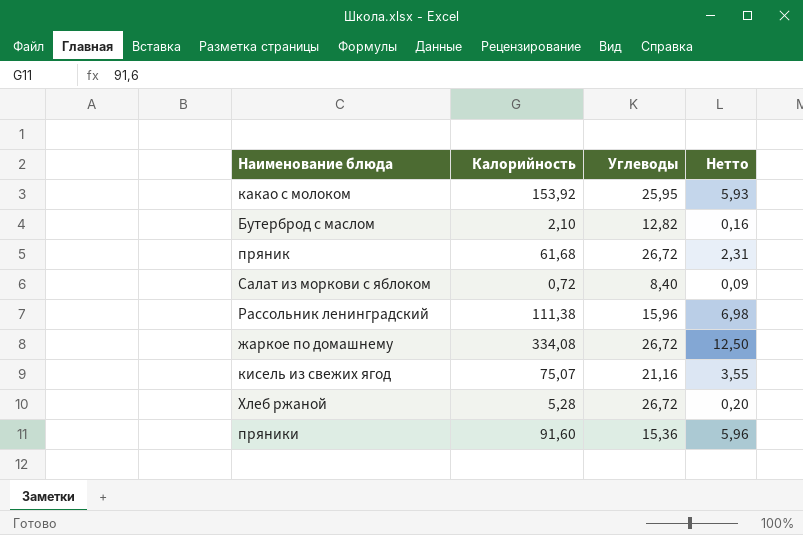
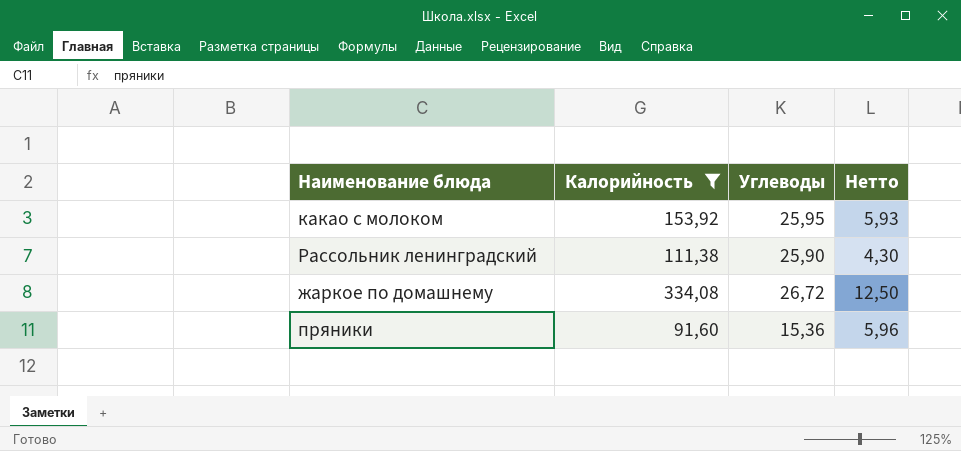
filter: none -> Калорийность >= 91,60
Рассольник ленинградский | Углеводы: 15,96 -> 25,90
Рассольник ленинградский | Нетто: 6,98 -> 4,30

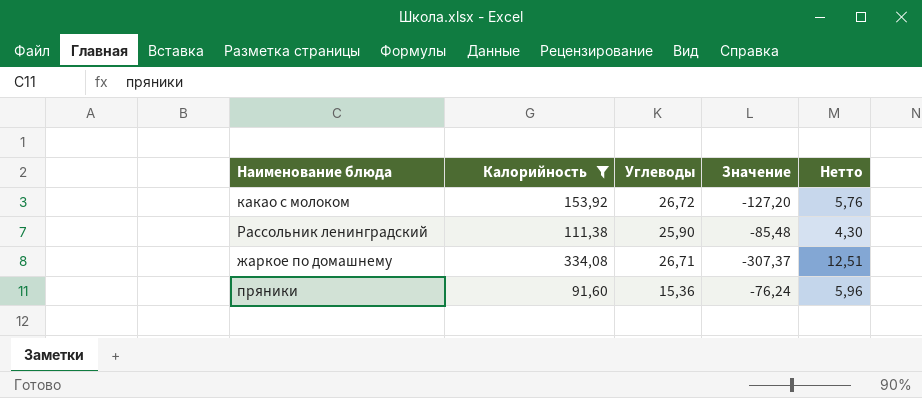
column Значение | formula: none -> [Углеводы] - [Калорийность]
какао с молоком | Углеводы: 25,95 -> 26,72
какао с молоком | Нетто: 5,93 -> 5,76
жаркое по домашнему | Углеводы: 26,72 -> 26,71
жаркое по домашнему | Нетто: 12,50 -> 12,51

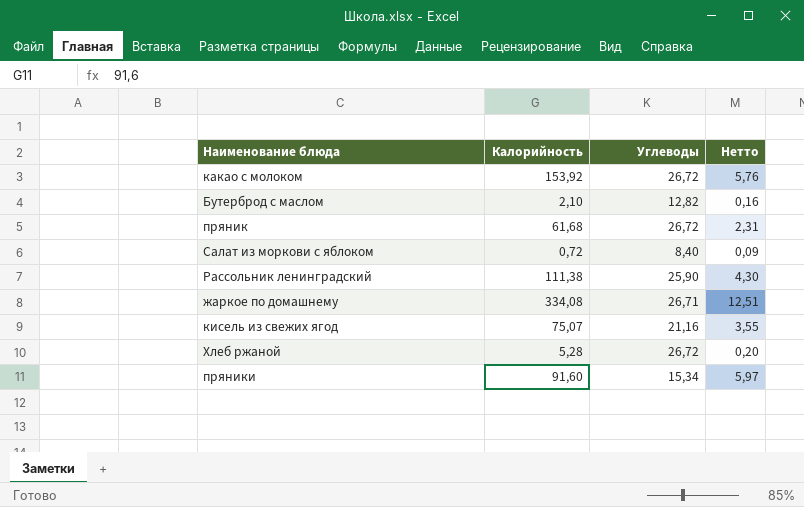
filter: Калорийность >= 91,60 -> none
column Значение | formula: [Углеводы] - [Калорийность] -> none
пряники | Углеводы: 15,36 -> 15,34
пряники | Нетто: 5,96 -> 5,97

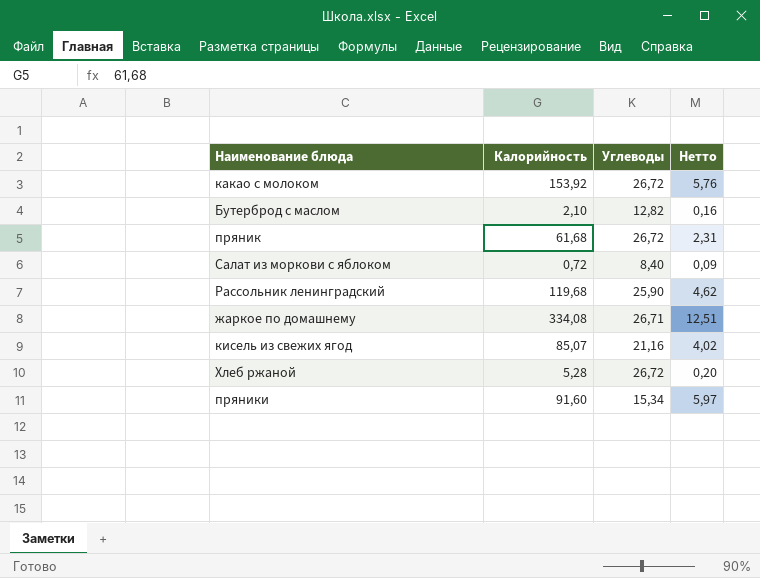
Рассольник ленинградский | Калорийность: 111,38 -> 119,68
Рассольник ленинградский | Нетто: 4,30 -> 4,62
кисель из свежих ягод | Калорийность: 75,07 -> 85,07
кисель из свежих ягод | Нетто: 3,55 -> 4,02

